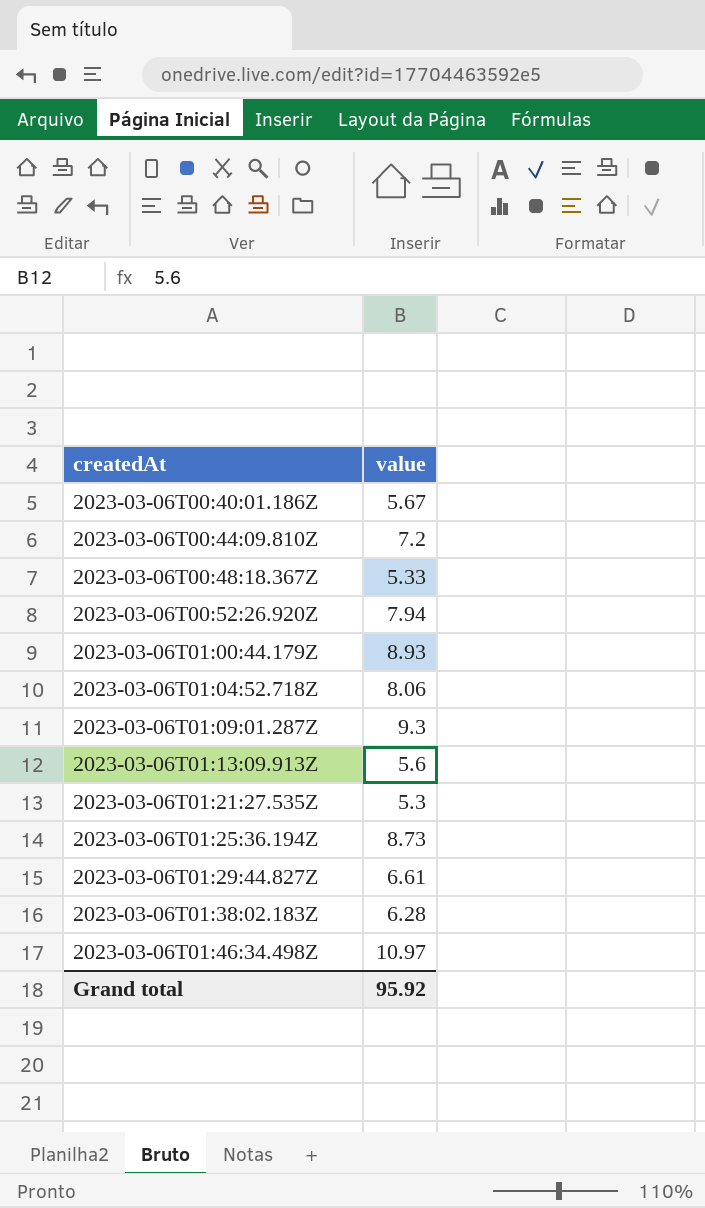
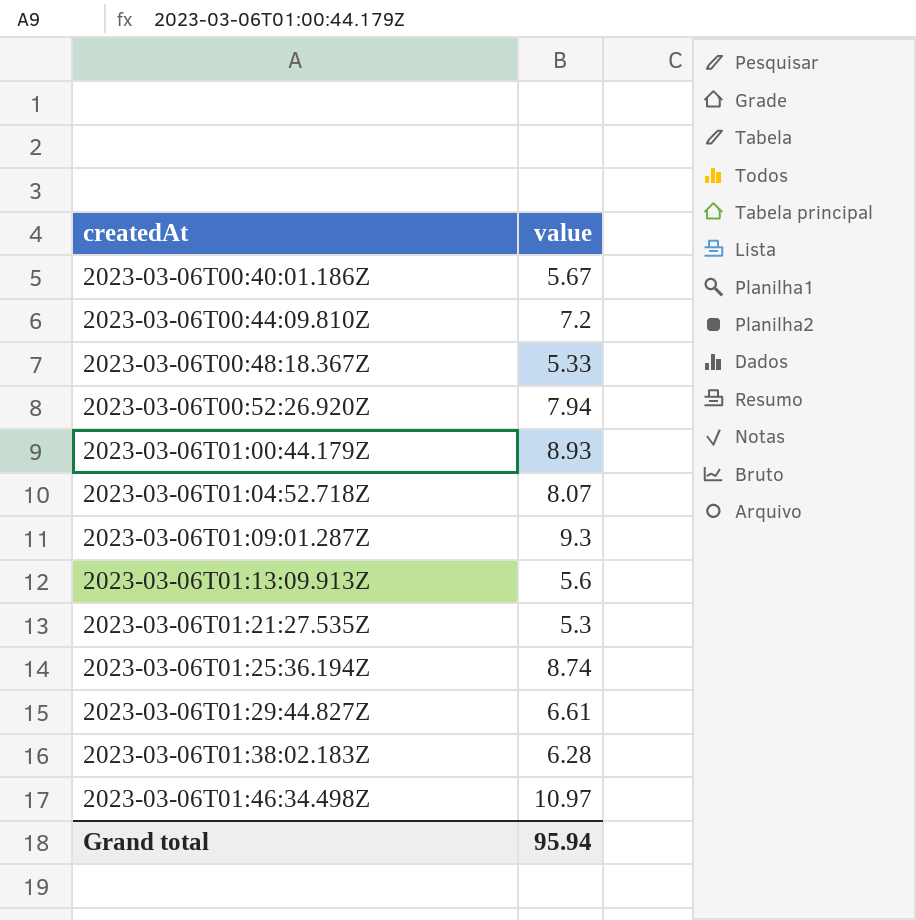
2023-03-06T01:04:52.718Z | value: 8.06 -> 8.07
2023-03-06T01:25:36.194Z | value: 8.73 -> 8.74
Grand total | value: 95.92 -> 95.94

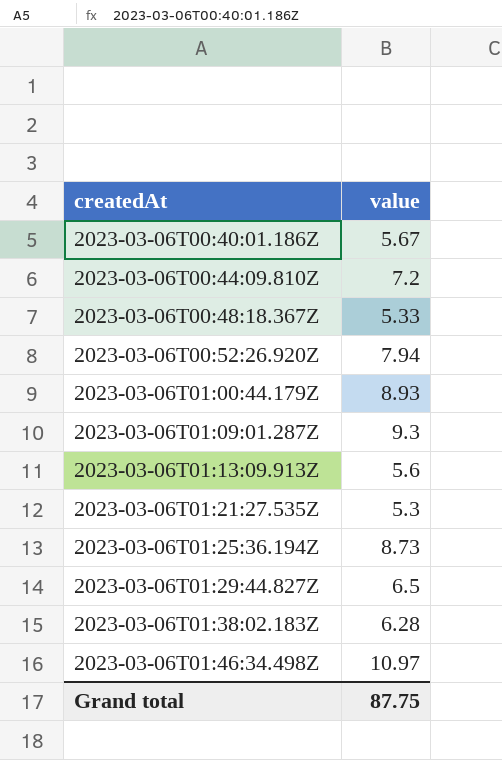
row 2023-03-06T01:04:52.718Z: 8.07 -> none
2023-03-06T01:25:36.194Z | value: 8.74 -> 8.73
2023-03-06T01:29:44.827Z | value: 6.61 -> 6.5
Grand total | value: 95.94 -> 87.75

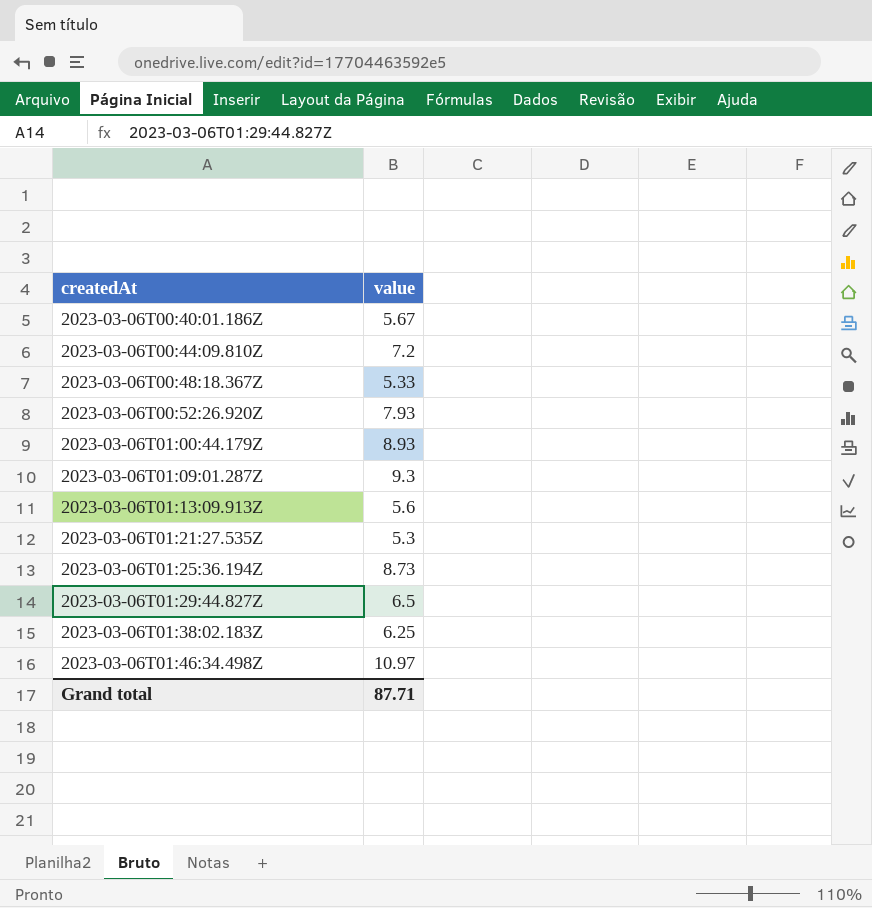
2023-03-06T00:52:26.920Z | value: 7.94 -> 7.93
2023-03-06T01:38:02.183Z | value: 6.28 -> 6.25
Grand total | value: 87.75 -> 87.71

